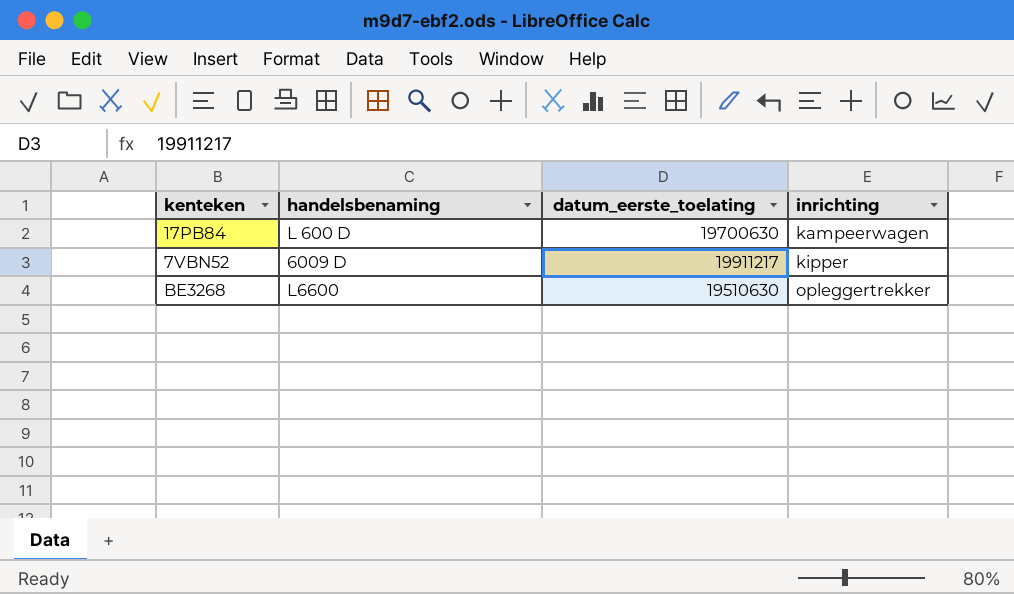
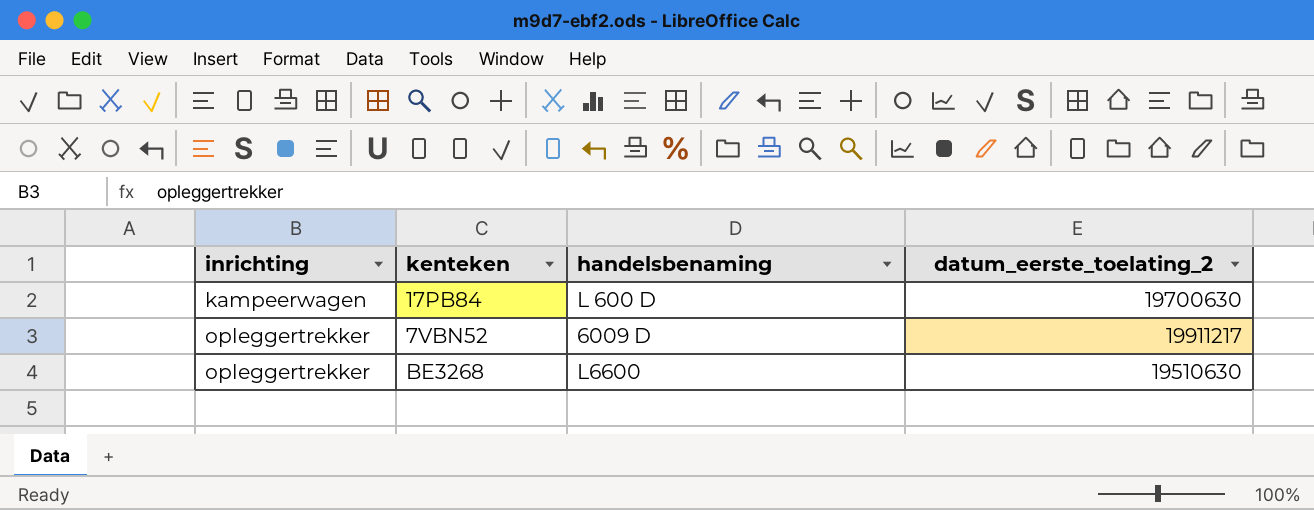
column inrichting | position: 4 -> 1
column name: datum_eerste_toelating -> datum_eerste_toelating_2
7VBN52 | inrichting: kipper -> opleggertrekker

